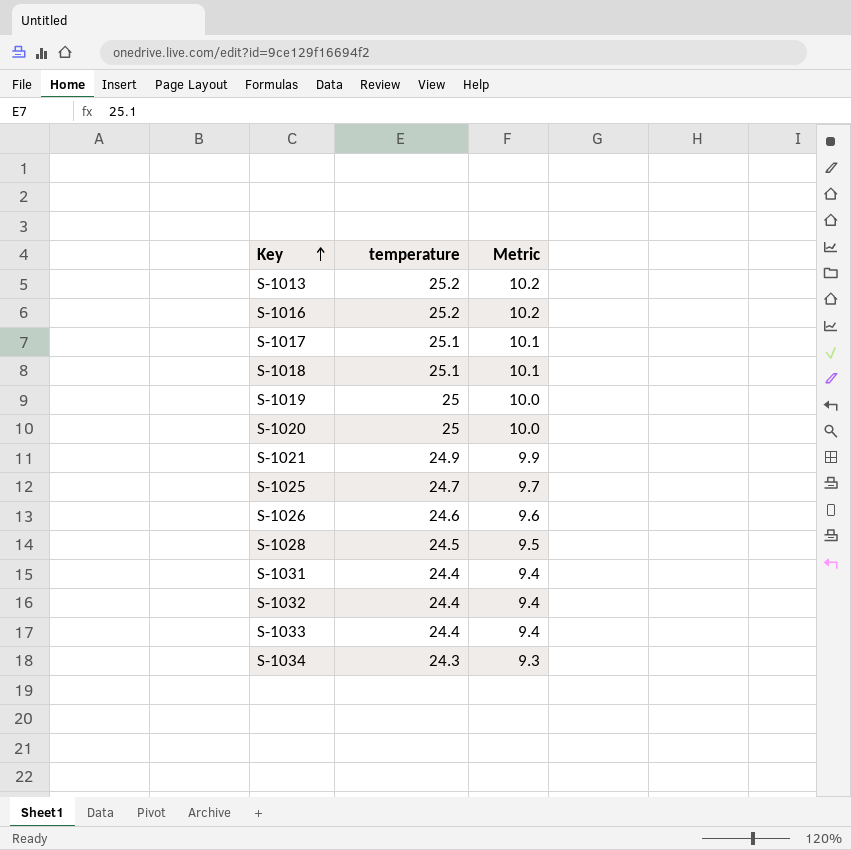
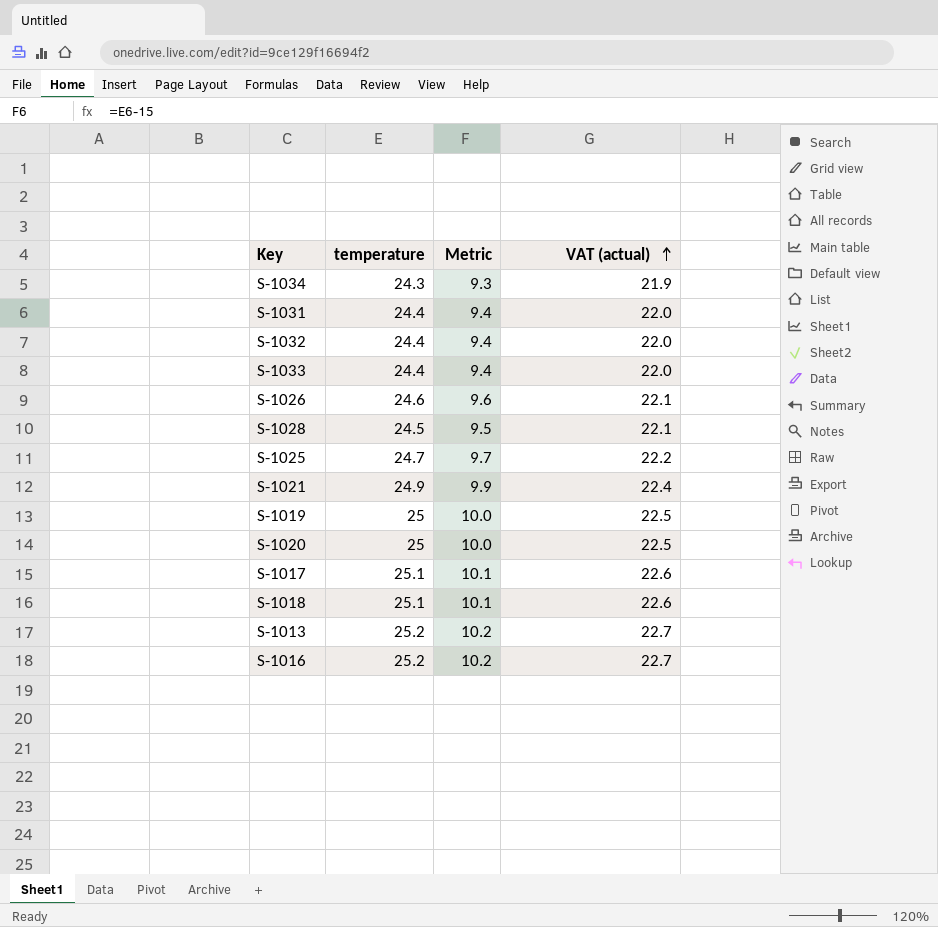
row order: Key ascending -> VAT (actual) ascending
column VAT (actual) | formula: none -> [temperature] * 0.9

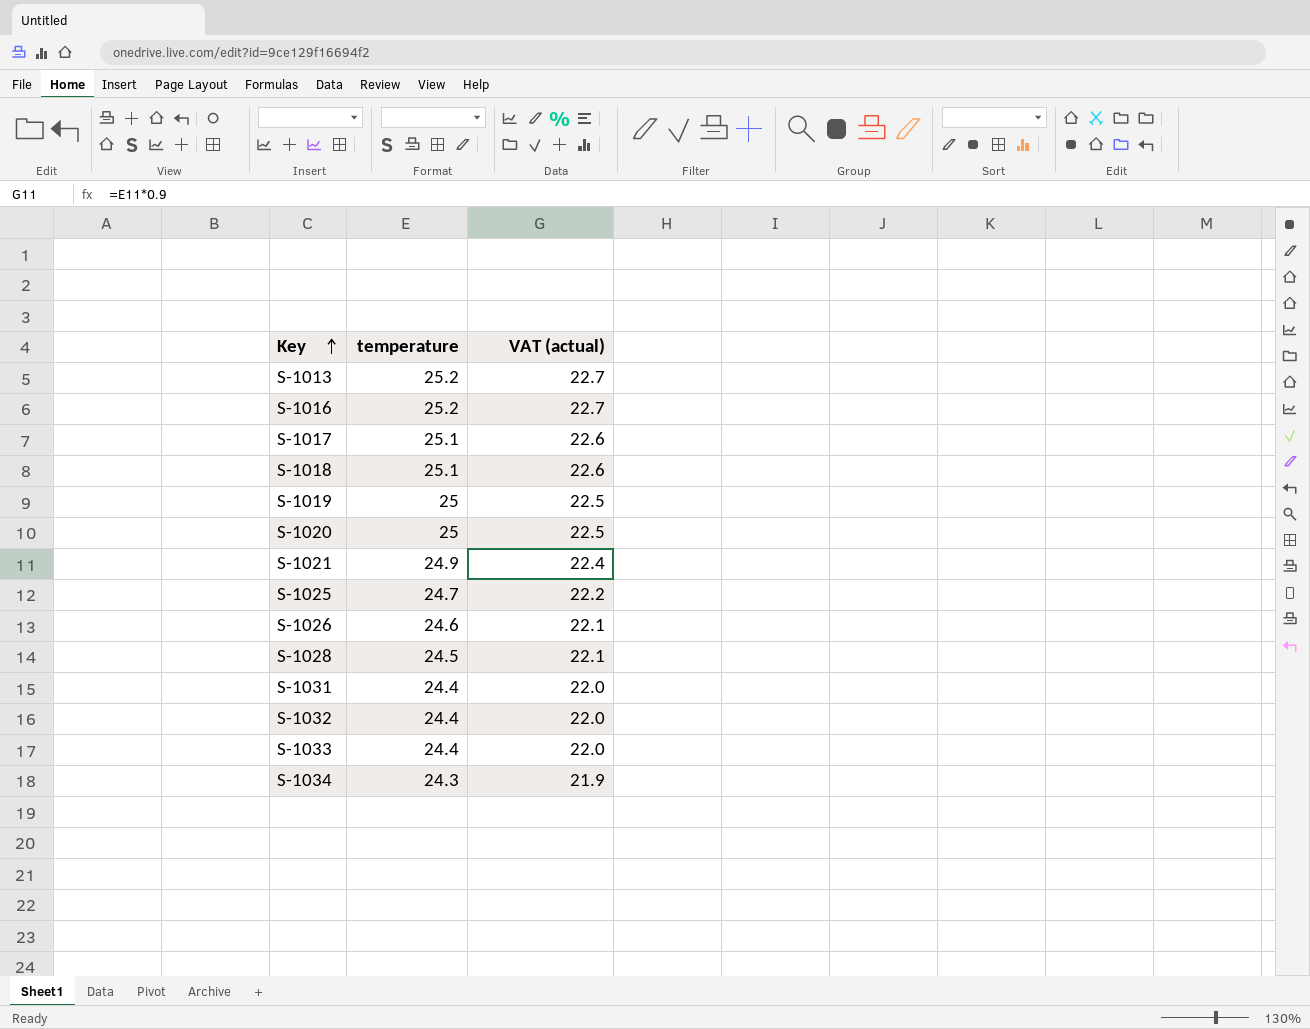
row order: VAT (actual) ascending -> Key ascending
column Metric | formula: [temperature] - 15 -> none

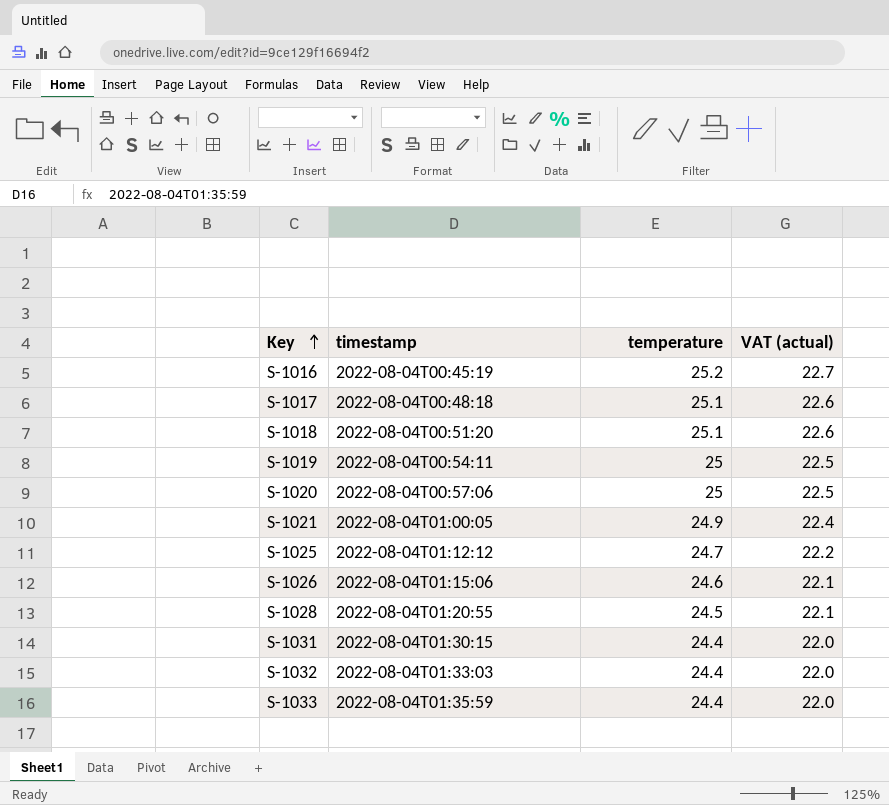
column timestamp | position: none -> 2
row S-1013: 25.2 | 22.7 -> none
row S-1034: 24.3 | 21.9 -> none

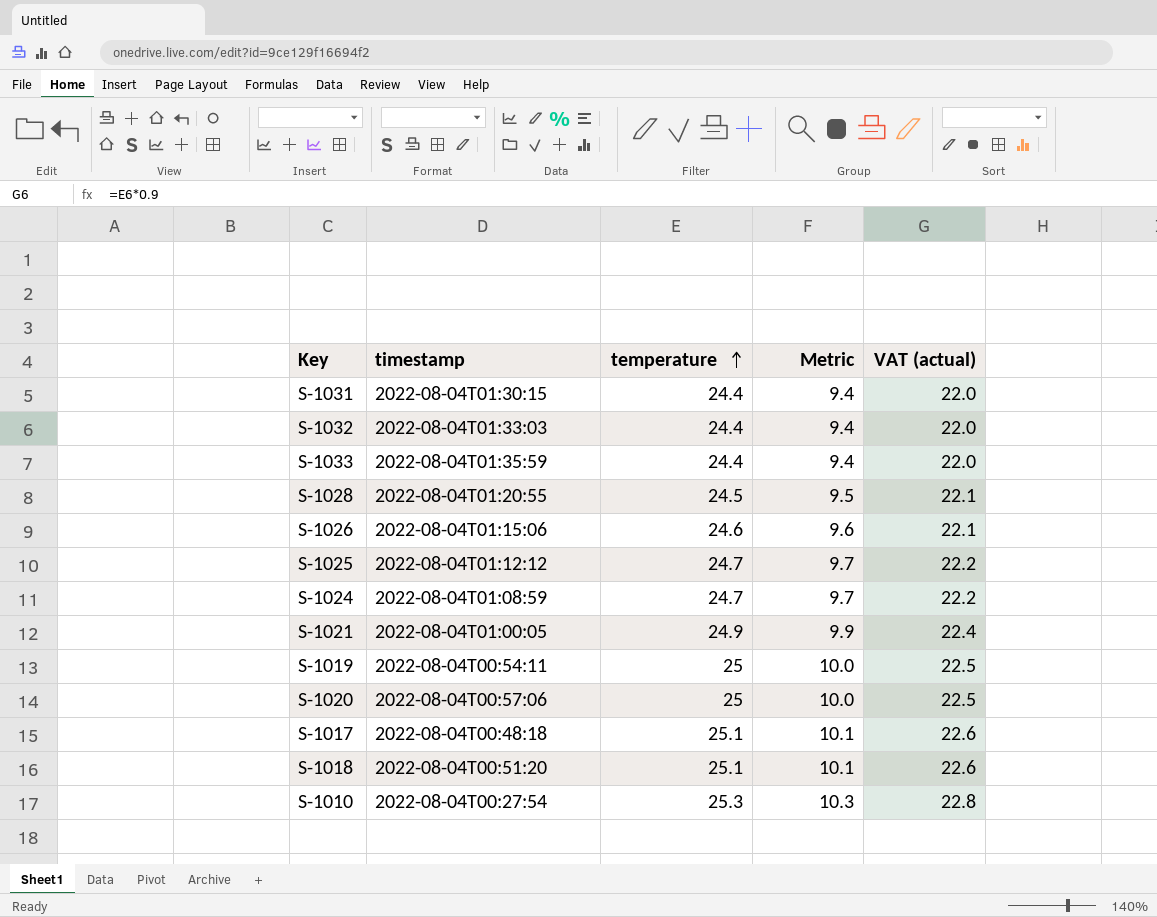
row order: Key ascending -> temperature ascending
column Metric | formula: none -> [temperature] - 15
row S-1016: 2022-08-04T00:45:19 | 25.2 | 22.7 -> none
row S-1024: none -> 2022-08-04T01:08:59 | 24.7 | 9.7 | 22.2
row S-1010: none -> 2022-08-04T00:27:54 | 25.3 | 10.3 | 22.8

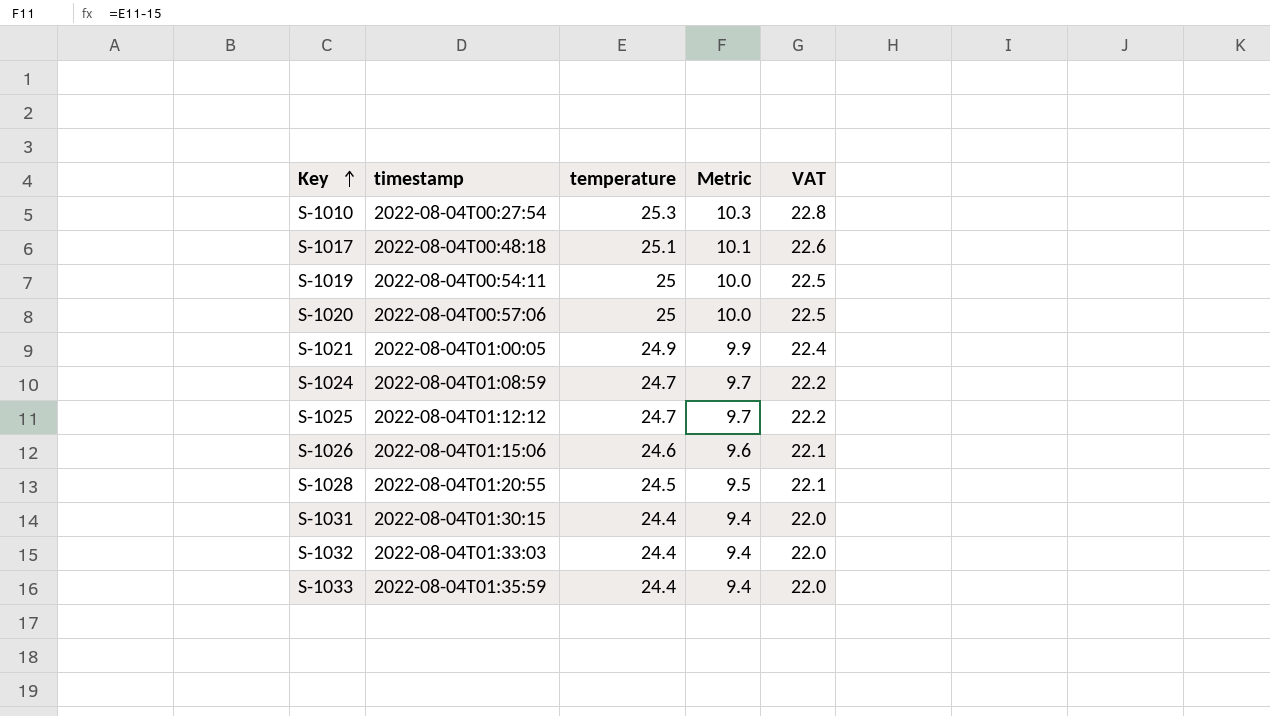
row order: temperature ascending -> Key ascending
column name: VAT (actual) -> VAT
row S-1018: 2022-08-04T00:51:20 | 25.1 | 10.1 | 22.6 -> none

